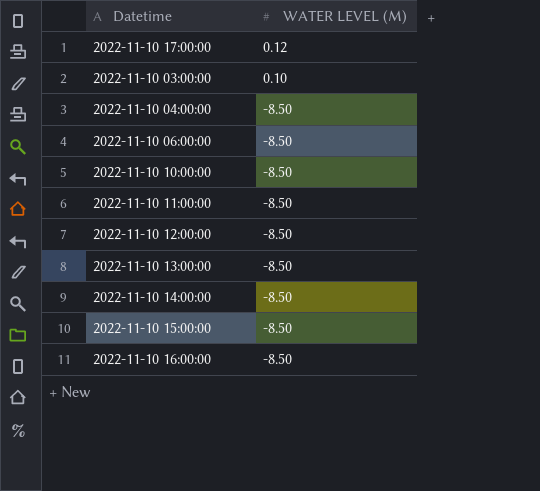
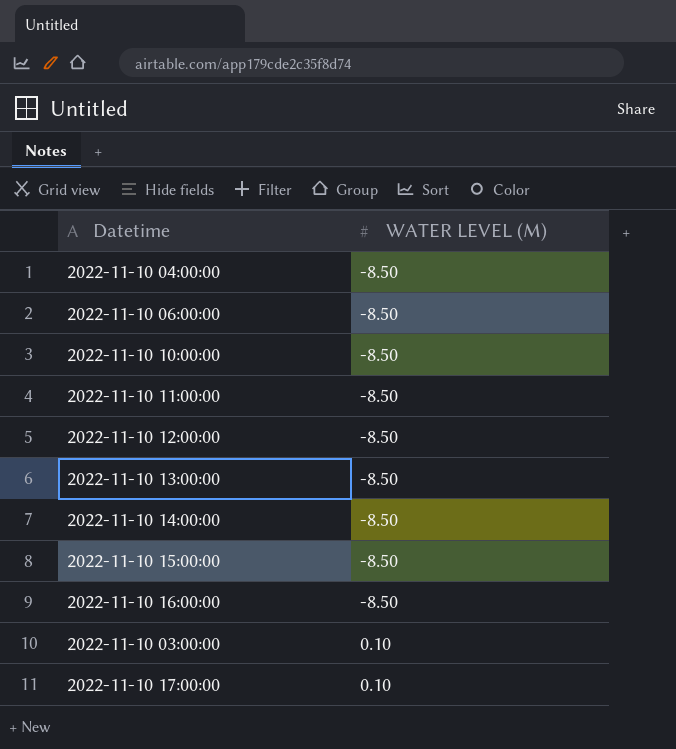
row order: WATER LEVEL (M) descending -> WATER LEVEL (M) ascending
2022-11-10 17:00:00 | WATER LEVEL (M): 0.12 -> 0.10

